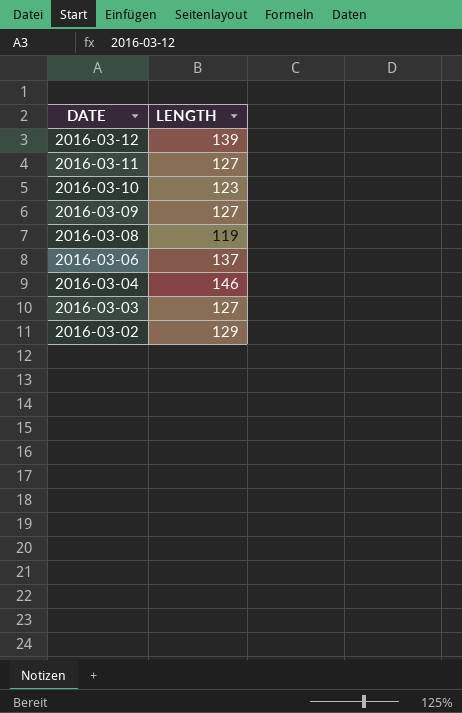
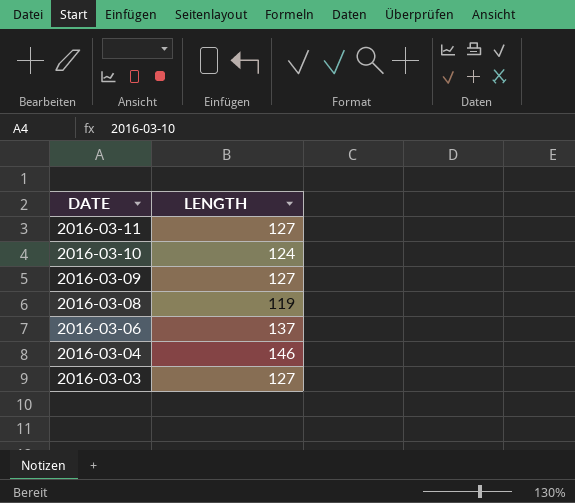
row 2016-03-12: 139 -> none
row 2016-03-02: 129 -> none
2016-03-10 | LENGTH: 123 -> 124

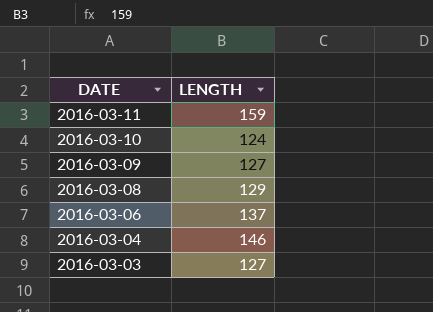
2016-03-11 | LENGTH: 127 -> 159
2016-03-08 | LENGTH: 119 -> 129

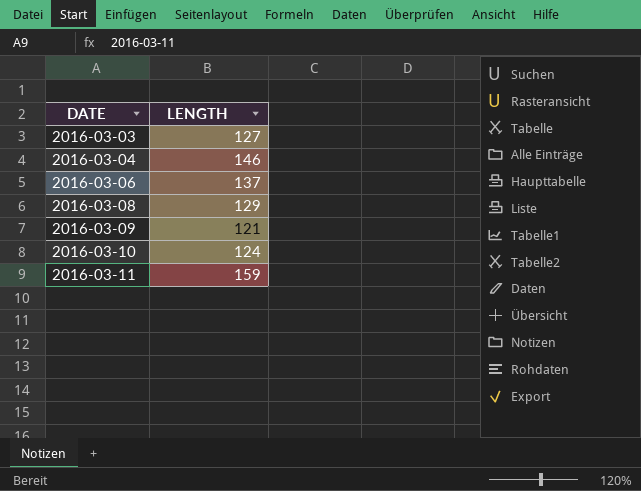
row order: DATE descending -> DATE ascending
2016-03-09 | LENGTH: 127 -> 121

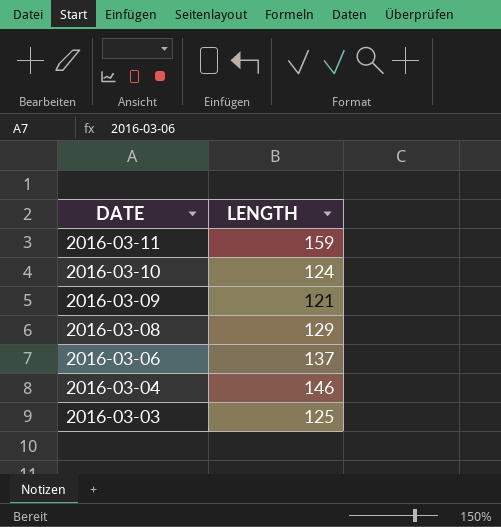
row order: DATE ascending -> DATE descending
2016-03-03 | LENGTH: 127 -> 125

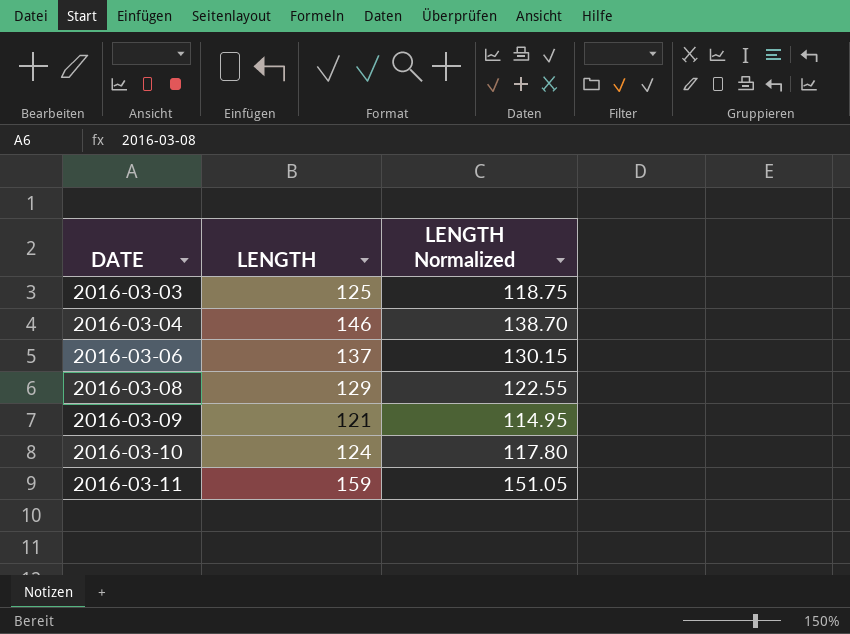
row order: DATE descending -> DATE ascending
column LENGTH Normalized | formula: none -> [LENGTH] * 0.95

